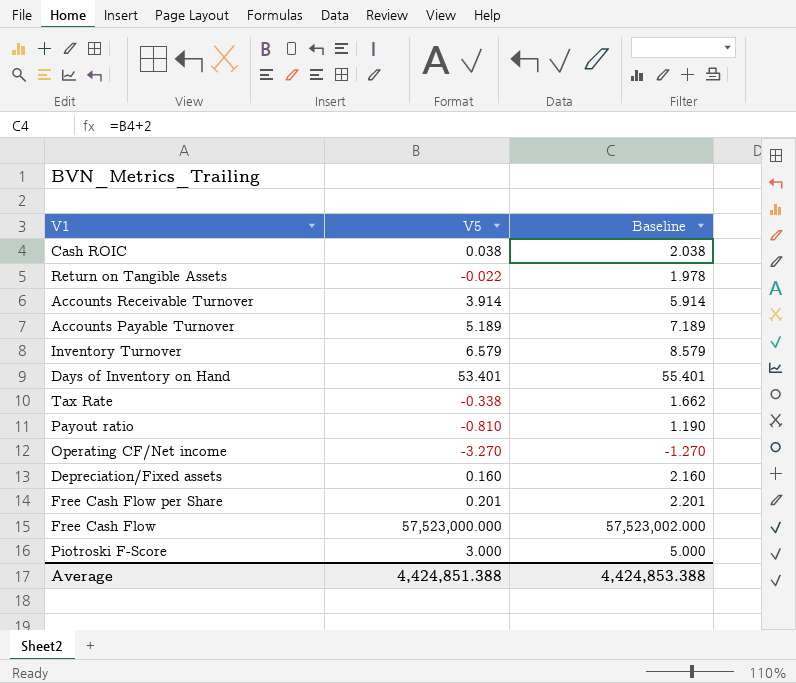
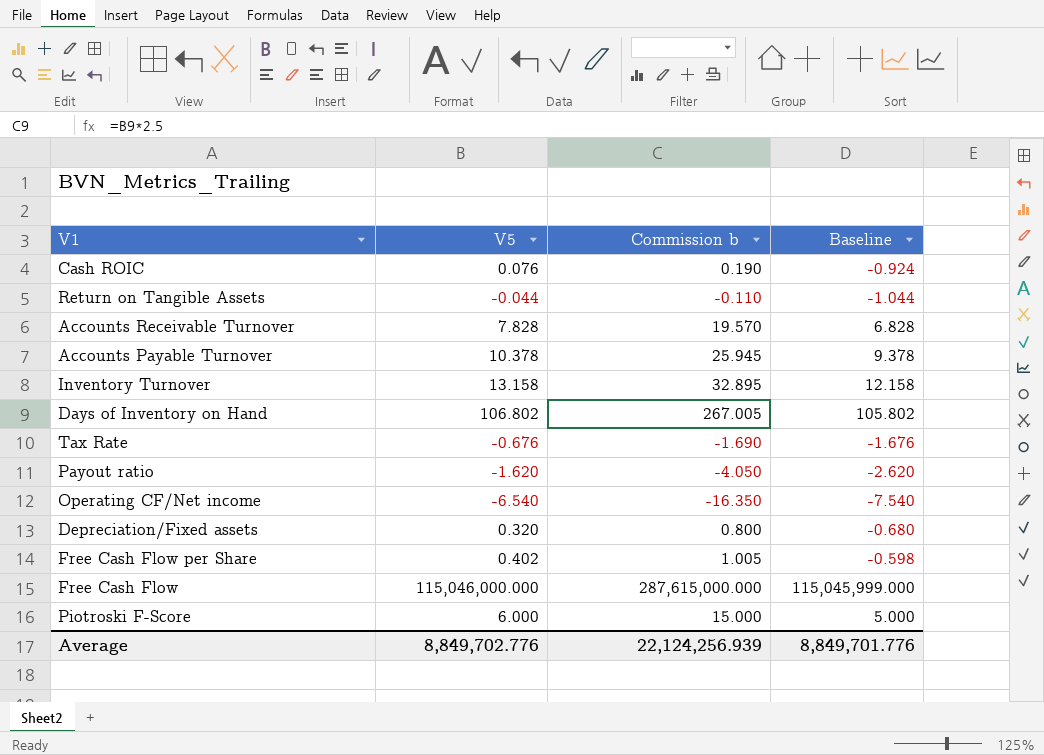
column Commission b | formula: none -> [V5] * 2.5
column Baseline | formula: [V5] + 2 -> [V5] - 1
Cash ROIC | V5: 0.038 -> 0.076
Return on Tangible Assets | V5: -0.022 -> -0.044
Accounts Receivable Turnover | V5: 3.914 -> 7.828
Accounts Payable Turnover | V5: 5.189 -> 10.378
Inventory Turnover | V5: 6.579 -> 13.158
Days of Inventory on Hand | V5: 53.401 -> 106.802
Tax Rate | V5: -0.338 -> -0.676
Payout ratio | V5: -0.810 -> -1.620
Operating CF/Net income | V5: -3.270 -> -6.540
Depreciation/Fixed assets | V5: 0.160 -> 0.320
Free Cash Flow per Share | V5: 0.201 -> 0.402
Free Cash Flow | V5: 57,523,000.000 -> 115,046,000.000
Piotroski F-Score | V5: 3.000 -> 6.000
Average | V5: 4,424,851.388 -> 8,849,702.776
Average | Baseline: 4,424,853.388 -> 8,849,701.776

